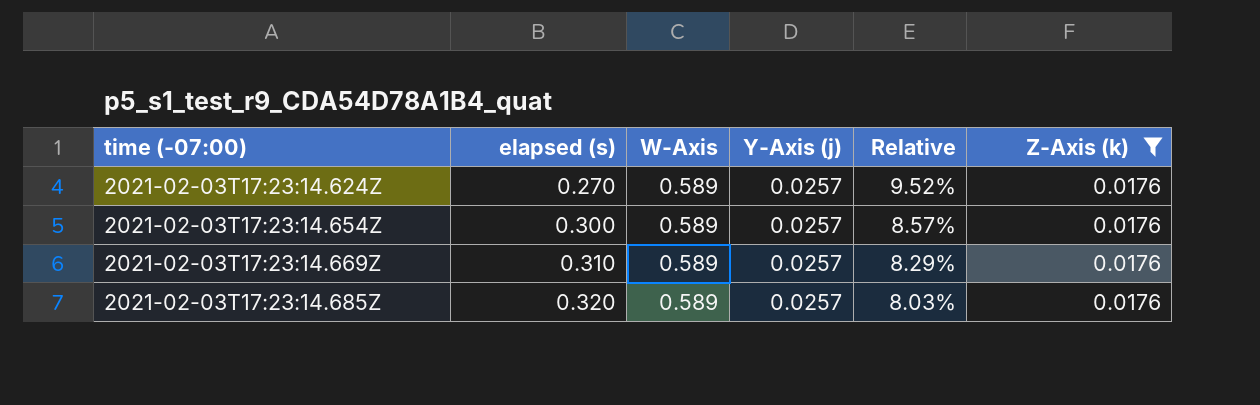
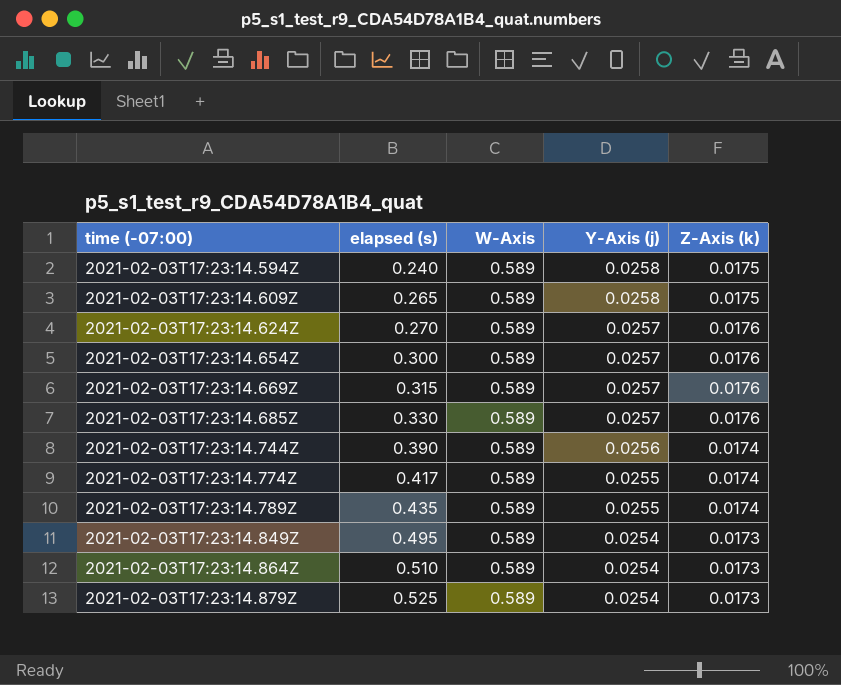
filter: Z-Axis (k) = 0.0176 -> none
column Relative | formula: [Y-Axis (j)] / [elapsed (s)] -> none
2021-02-03T17:23:14.669Z | elapsed (s): 0.310 -> 0.315
2021-02-03T17:23:14.685Z | elapsed (s): 0.320 -> 0.330

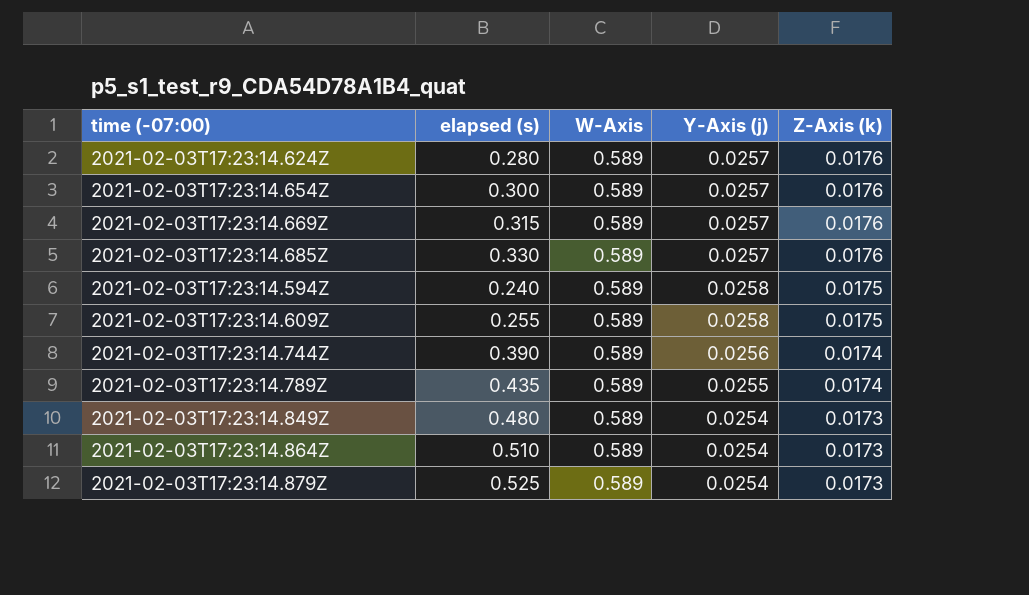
row order: time (-07:00) ascending -> Z-Axis (k) descending
row 2021-02-03T17:23:14.774Z: 0.417 | 0.589 | 0.0255 | 0.0174 -> none
2021-02-03T17:23:14.624Z | elapsed (s): 0.270 -> 0.280
2021-02-03T17:23:14.609Z | elapsed (s): 0.265 -> 0.255
2021-02-03T17:23:14.849Z | elapsed (s): 0.495 -> 0.480

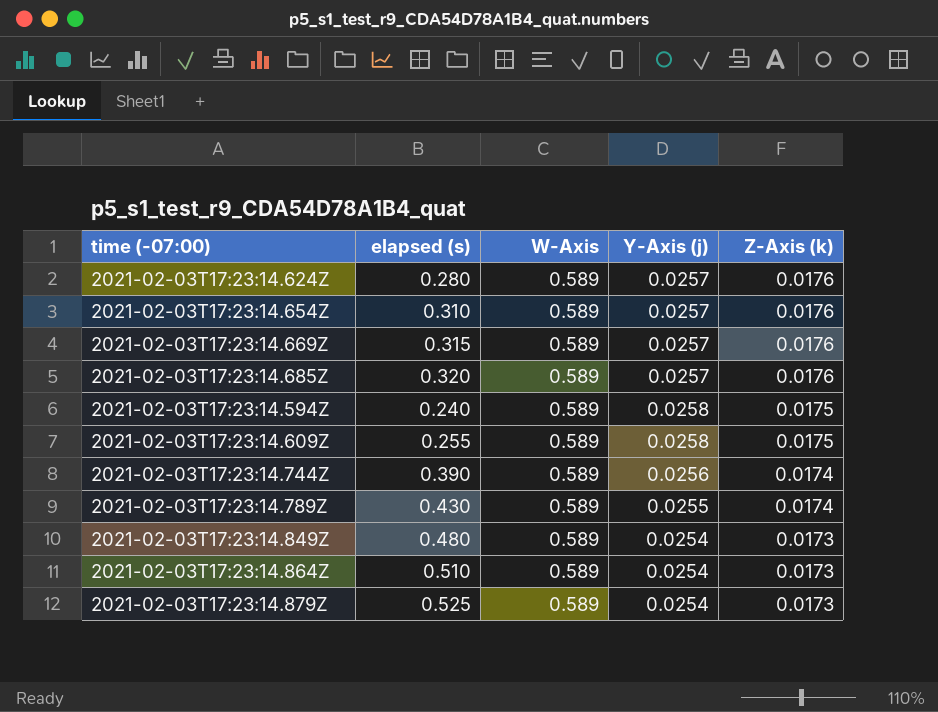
2021-02-03T17:23:14.654Z | elapsed (s): 0.300 -> 0.310
2021-02-03T17:23:14.685Z | elapsed (s): 0.330 -> 0.320
2021-02-03T17:23:14.789Z | elapsed (s): 0.435 -> 0.430

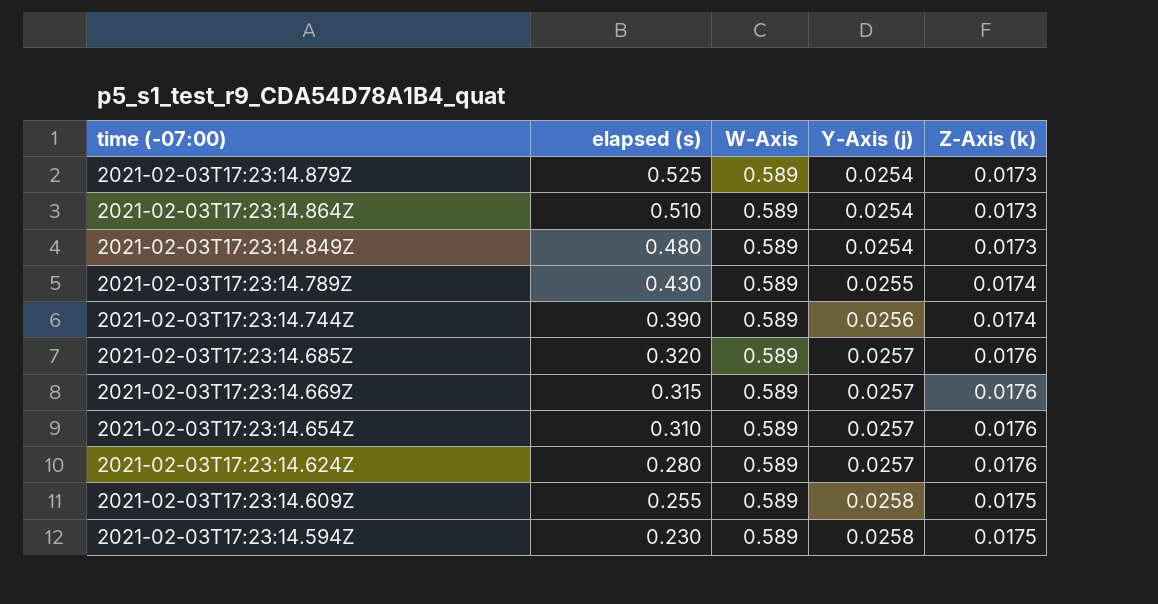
row order: Z-Axis (k) descending -> time (-07:00) descending
2021-02-03T17:23:14.594Z | elapsed (s): 0.240 -> 0.230

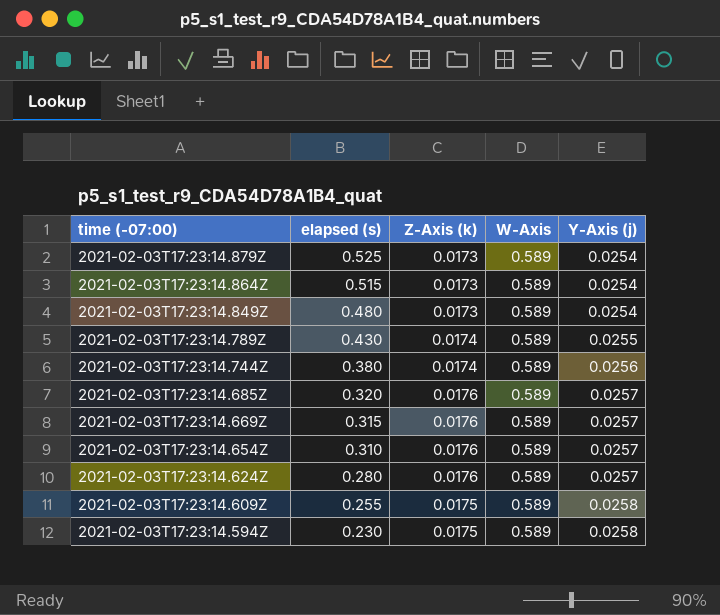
column Z-Axis (k) | position: 5 -> 3
2021-02-03T17:23:14.864Z | elapsed (s): 0.510 -> 0.515
2021-02-03T17:23:14.744Z | elapsed (s): 0.390 -> 0.380

